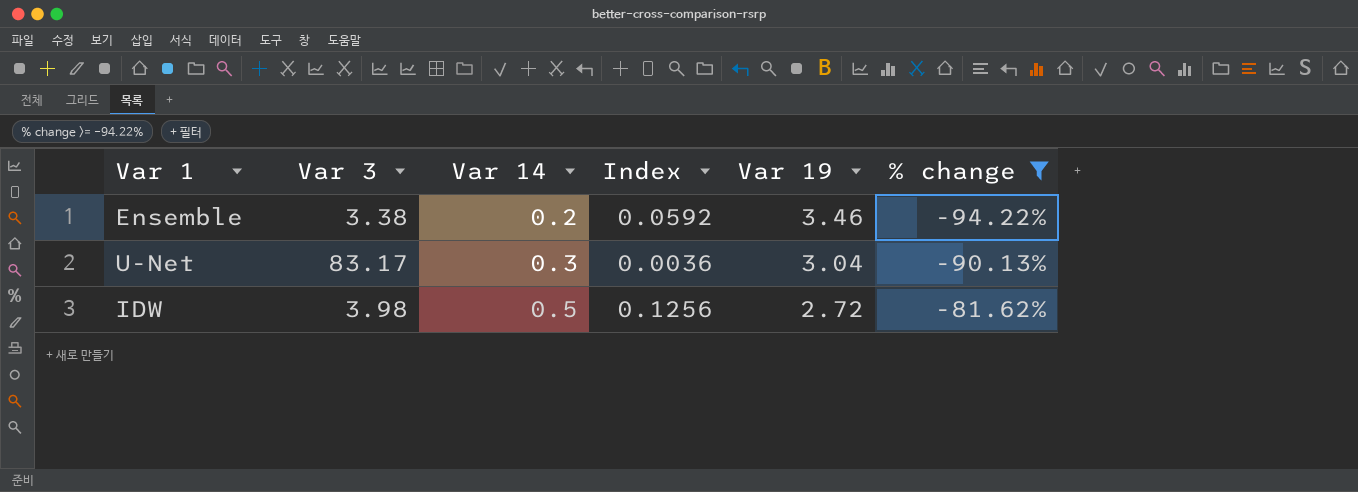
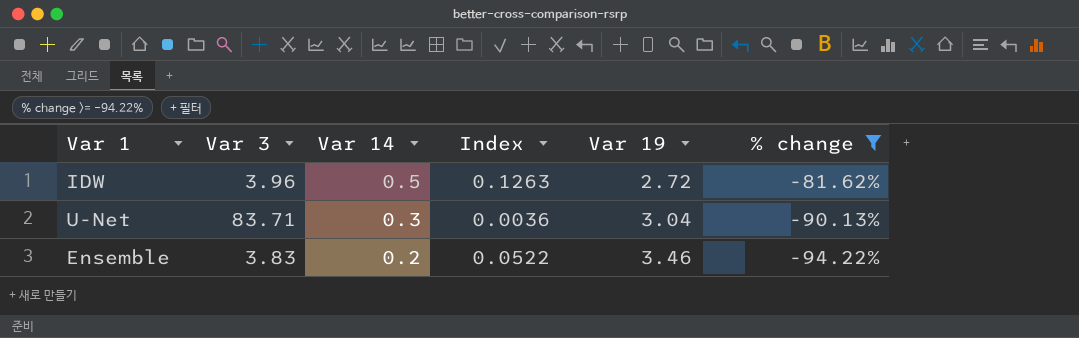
row order: Var 14 ascending -> Var 14 descending
IDW | Var 3: 3.98 -> 3.96
IDW | Index: 0.1256 -> 0.1263
U-Net | Var 3: 83.17 -> 83.71
Ensemble | Var 3: 3.38 -> 3.83
Ensemble | Index: 0.0592 -> 0.0522

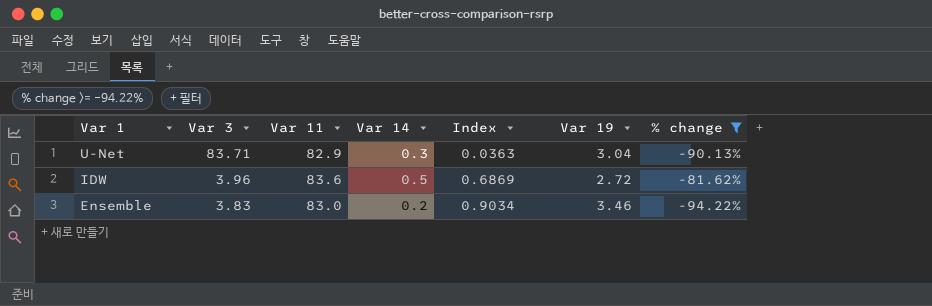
row order: Var 14 descending -> Var 1 descending
column Var 11 | position: none -> 3
column Index | formula: [Var 14] / [Var 3] -> [Var 19] / [Var 3]

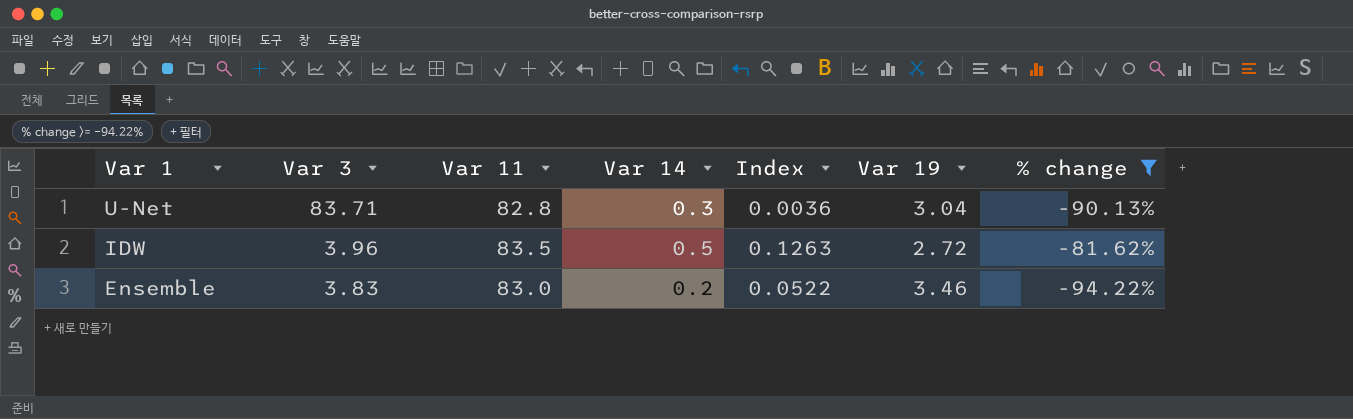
column Index | formula: [Var 19] / [Var 3] -> [Var 14] / [Var 3]
U-Net | Var 11: 82.9 -> 82.8
IDW | Var 11: 83.6 -> 83.5

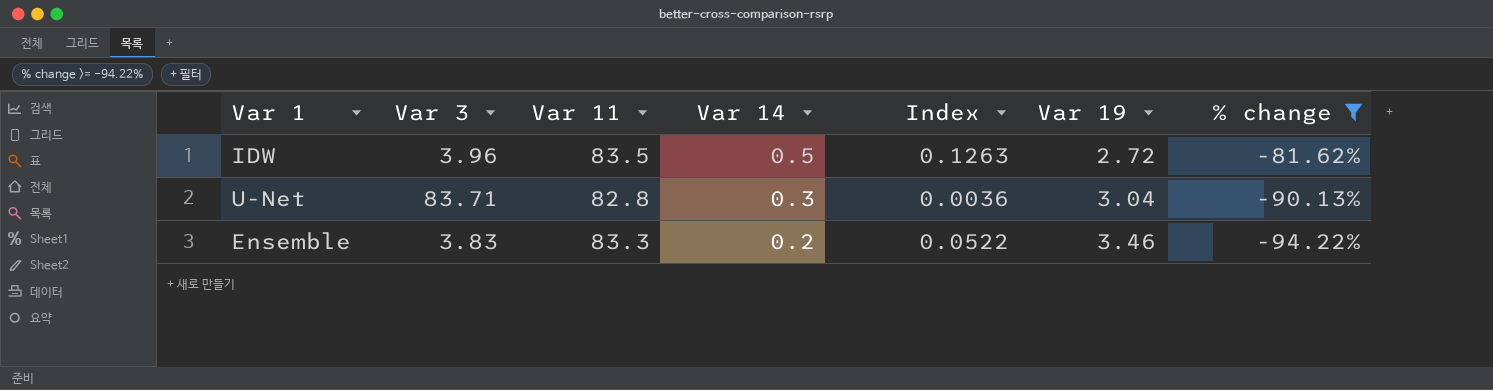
row order: Var 1 descending -> Var 14 descending
Ensemble | Var 11: 83.0 -> 83.3

